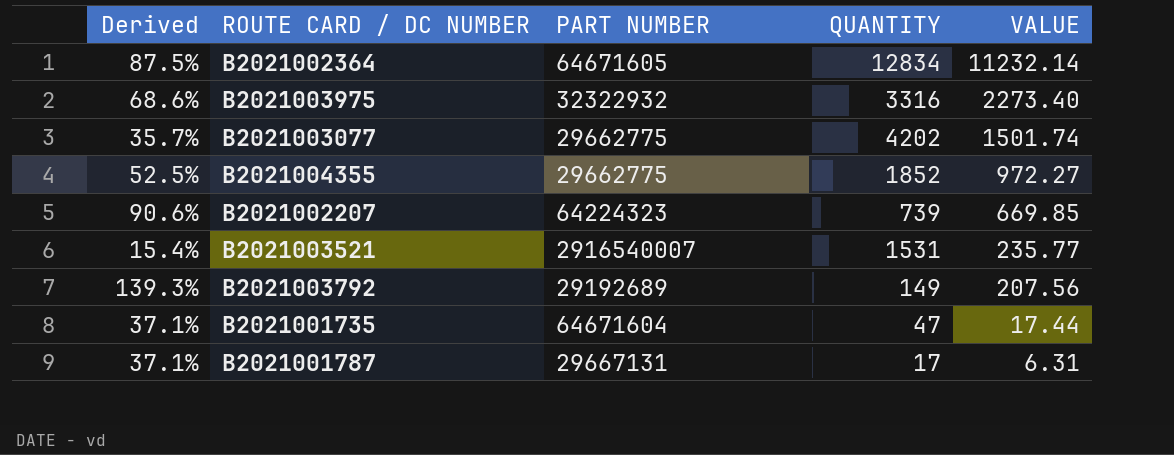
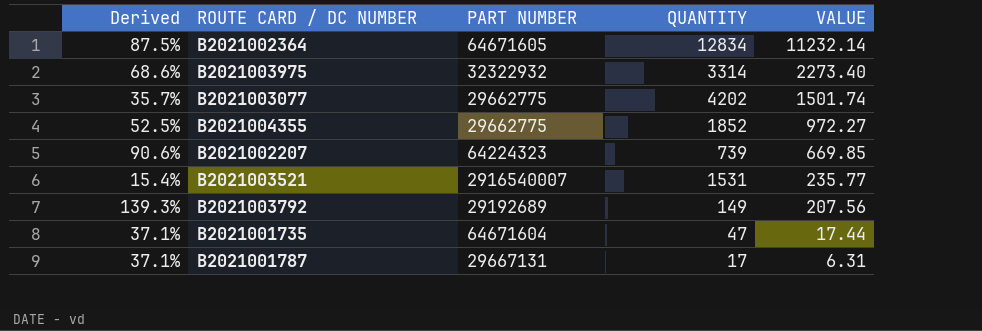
B2021003975 | QUANTITY: 3316 -> 3314

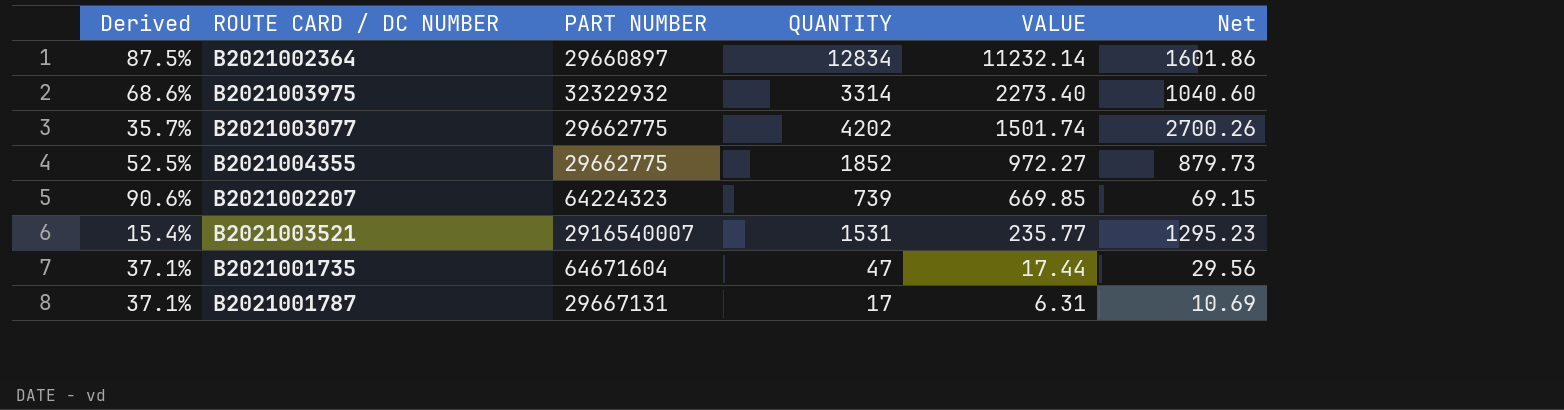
column Net | formula: none -> [QUANTITY] - [VALUE]
row B2021003792: 139.3% | 29192689 | 149 | 207.56 -> none
B2021002364 | PART NUMBER: 64671605 -> 29660897

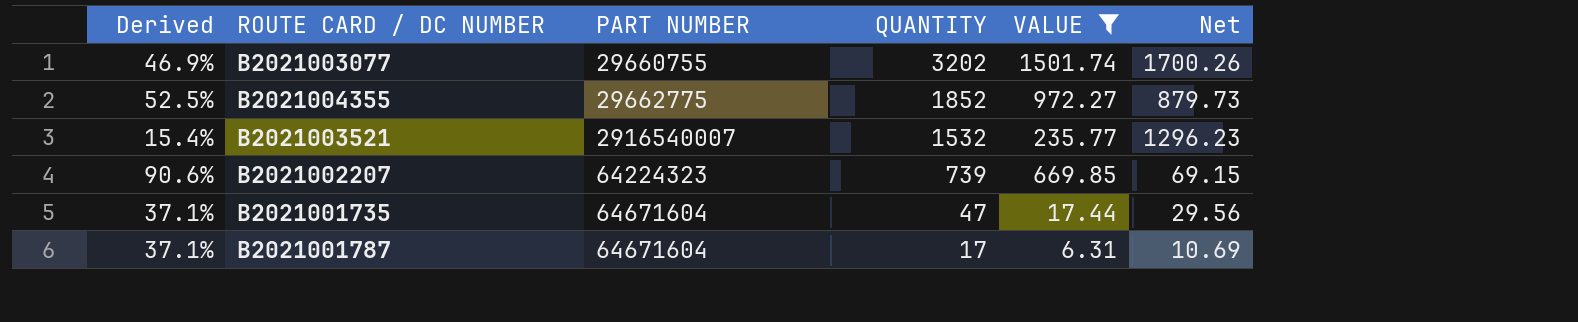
filter: none -> VALUE <= 1501.74
row order: VALUE descending -> QUANTITY descending
B2021003077 | Derived: 35.7% -> 46.9%
B2021003077 | PART NUMBER: 29662775 -> 29660755
B2021003077 | QUANTITY: 4202 -> 3202
B2021003077 | Net: 2700.26 -> 1700.26
B2021003521 | QUANTITY: 1531 -> 1532
B2021003521 | Net: 1295.23 -> 1296.23
B2021001787 | PART NUMBER: 29667131 -> 64671604

